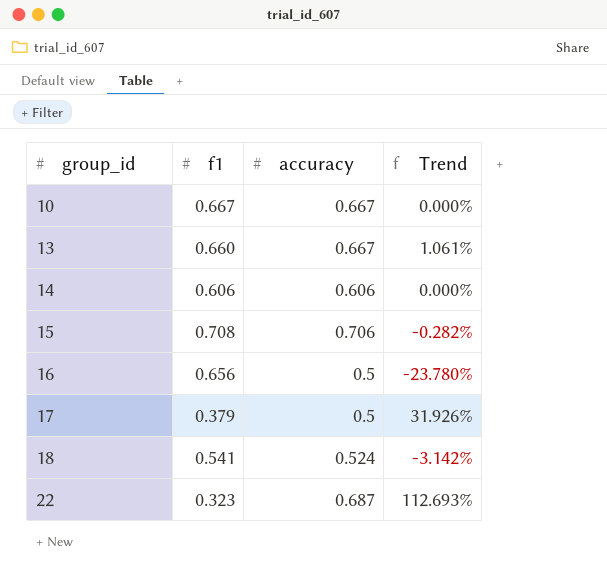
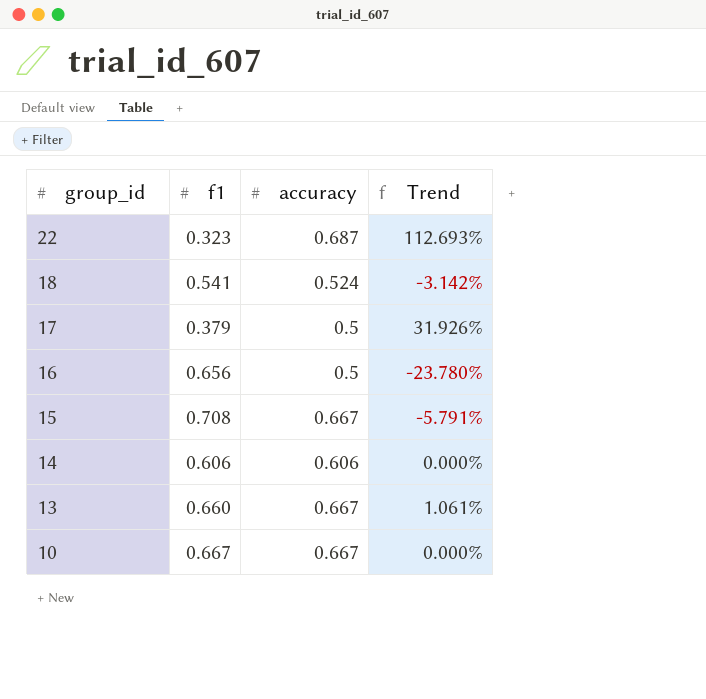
row order: group_id ascending -> group_id descending
15 | accuracy: 0.706 -> 0.667
15 | Trend: -0.282% -> -5.791%

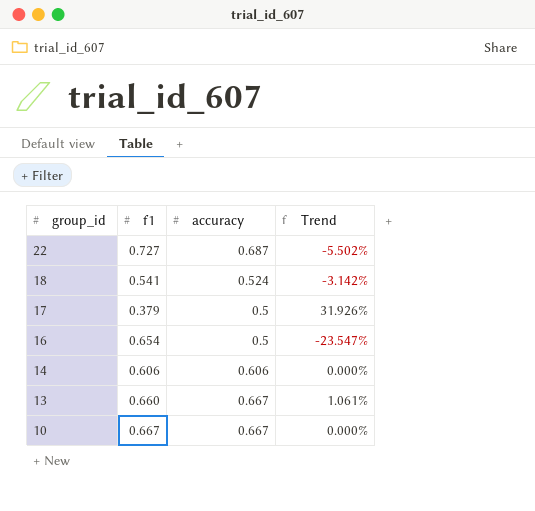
row 15: 0.708 | 0.667 | -5.791% -> none
22 | f1: 0.323 -> 0.727
22 | Trend: 112.693% -> -5.502%
16 | f1: 0.656 -> 0.654
16 | Trend: -23.780% -> -23.547%

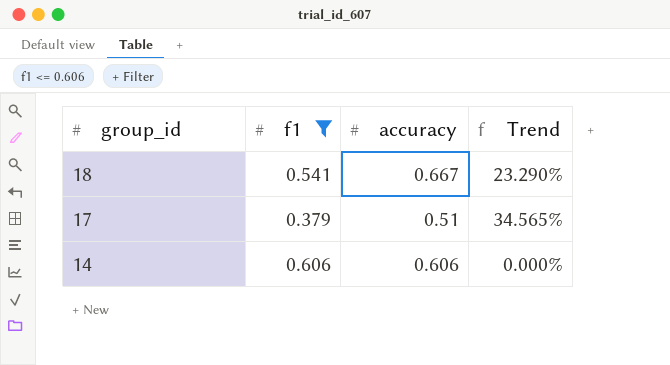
filter: none -> f1 <= 0.606
18 | accuracy: 0.524 -> 0.667
18 | Trend: -3.142% -> 23.290%
17 | accuracy: 0.5 -> 0.51
17 | Trend: 31.926% -> 34.565%

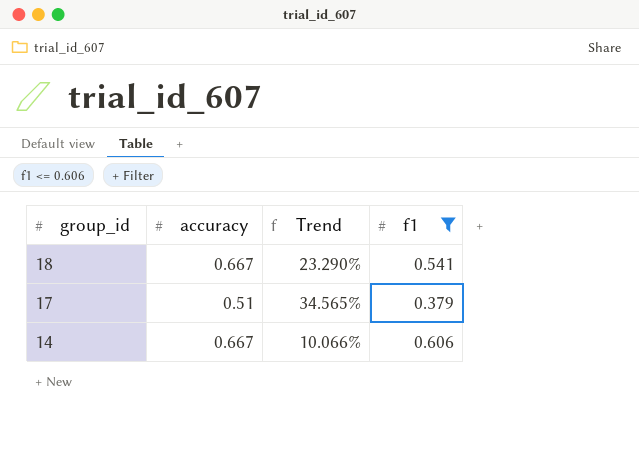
column f1 | position: 2 -> 4
14 | accuracy: 0.606 -> 0.667
14 | Trend: 0.000% -> 10.066%

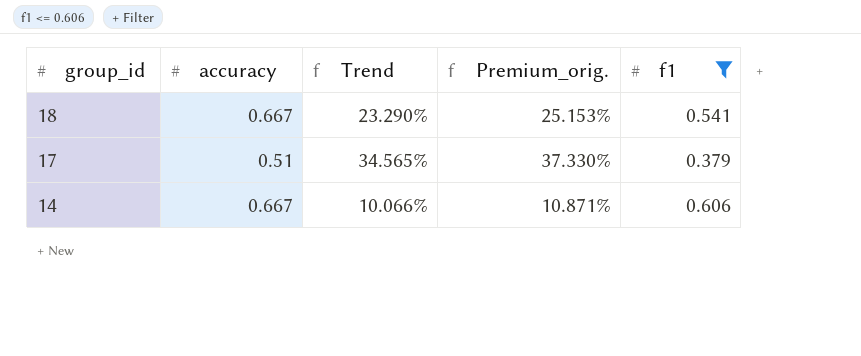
column Premium_orig. | formula: none -> [Trend] * 1.08

